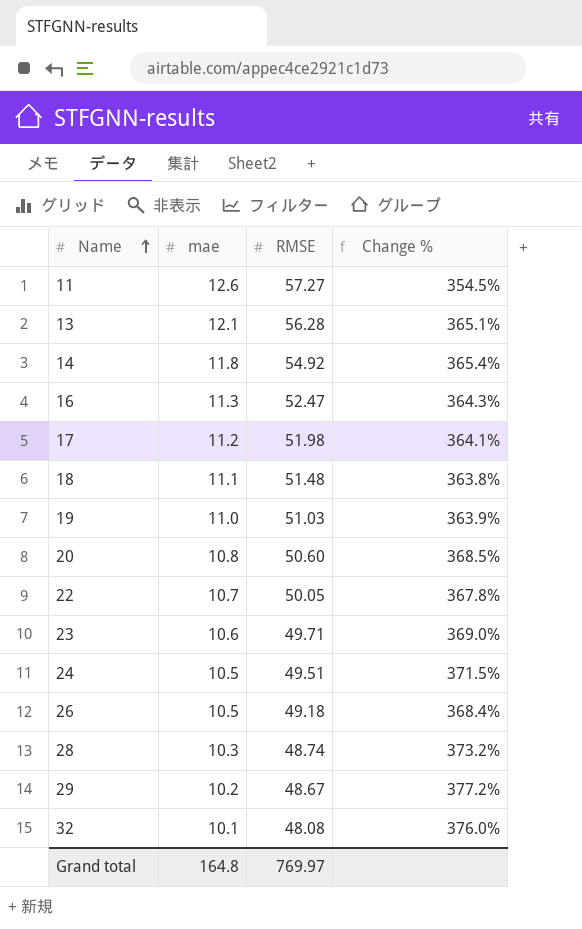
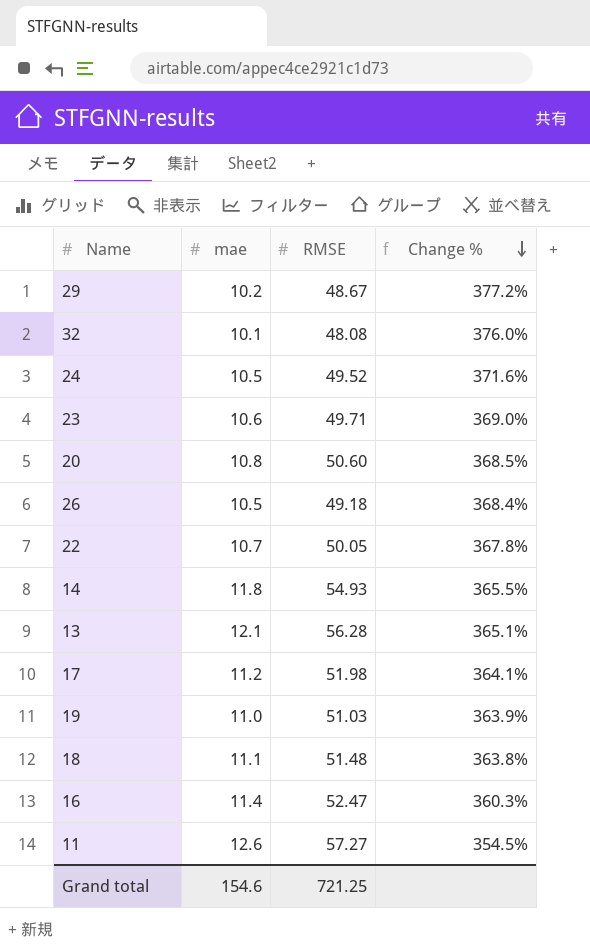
row order: Name ascending -> Change % descending
row 28: 10.3 | 48.74 | 373.2% -> none
24 | RMSE: 49.51 -> 49.52
24 | Change %: 371.5% -> 371.6%
14 | RMSE: 54.92 -> 54.93
14 | Change %: 365.4% -> 365.5%
16 | mae: 11.3 -> 11.4
16 | Change %: 364.3% -> 360.3%
Grand total | mae: 164.8 -> 154.6
Grand total | RMSE: 769.97 -> 721.25

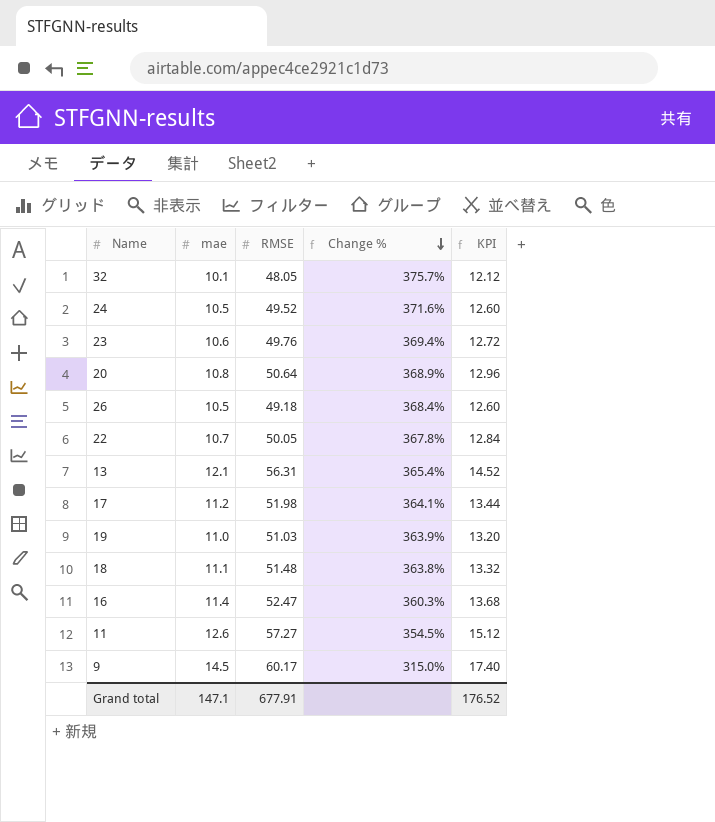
column KPI | formula: none -> [mae] * 1.2
row 29: 10.2 | 48.67 | 377.2% -> none
row 14: 11.8 | 54.93 | 365.5% -> none
32 | RMSE: 48.08 -> 48.05
32 | Change %: 376.0% -> 375.7%
23 | RMSE: 49.71 -> 49.76
23 | Change %: 369.0% -> 369.4%
20 | RMSE: 50.60 -> 50.64
20 | Change %: 368.5% -> 368.9%
13 | RMSE: 56.28 -> 56.31
13 | Change %: 365.1% -> 365.4%
row 9: none -> 14.5 | 60.17 | 315.0% | 17.40
Grand total | mae: 154.6 -> 147.1
Grand total | RMSE: 721.25 -> 677.91

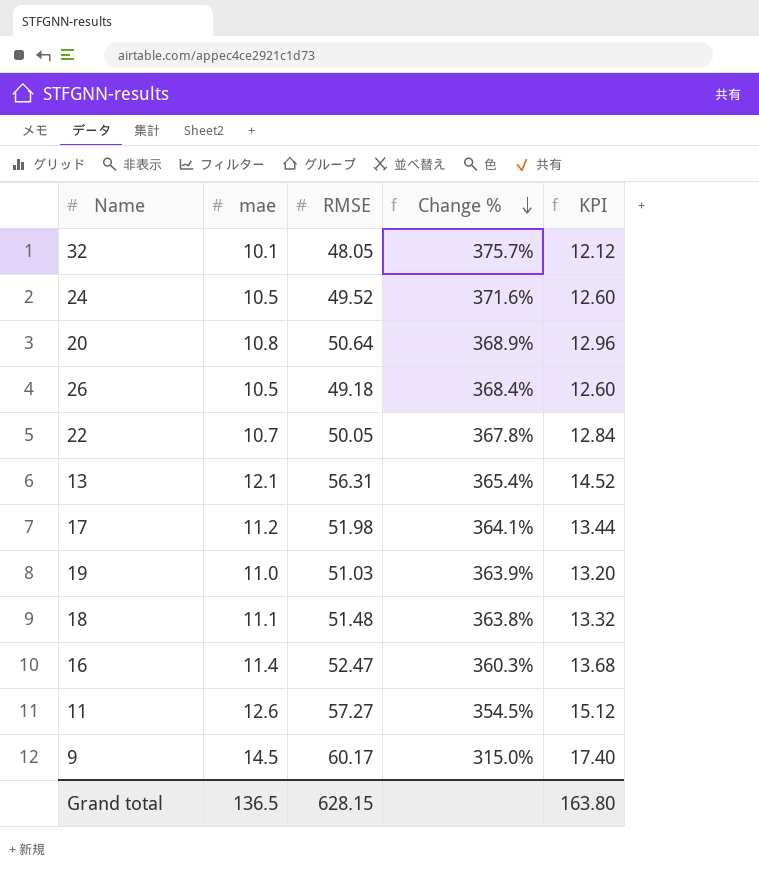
row 23: 10.6 | 49.76 | 369.4% | 12.72 -> none
Grand total | mae: 147.1 -> 136.5
Grand total | RMSE: 677.91 -> 628.15
Grand total | KPI: 176.52 -> 163.80

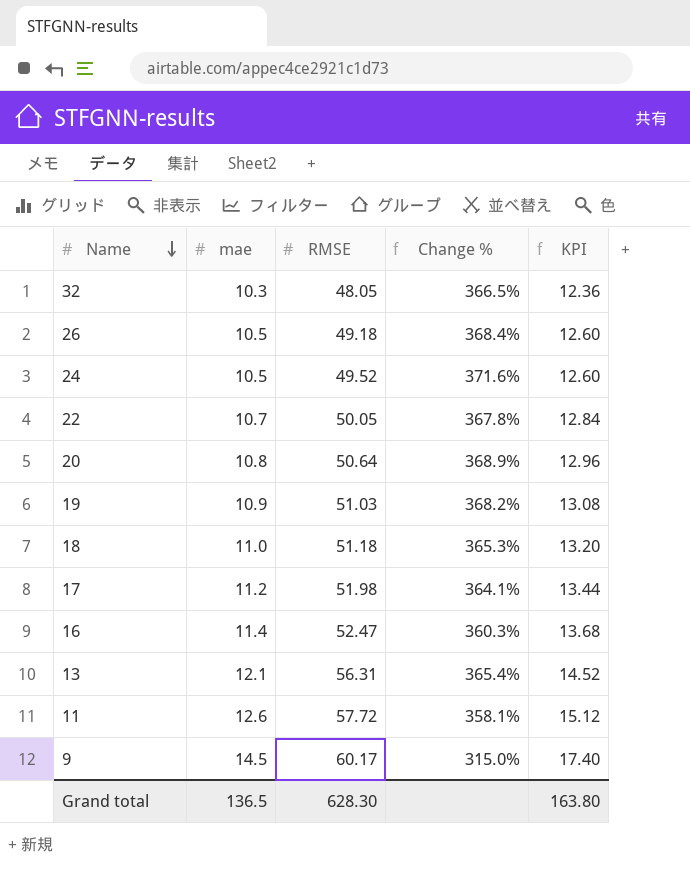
row order: Change % descending -> Name descending
32 | mae: 10.1 -> 10.3
32 | Change %: 375.7% -> 366.5%
32 | KPI: 12.12 -> 12.36
19 | mae: 11.0 -> 10.9
19 | Change %: 363.9% -> 368.2%
19 | KPI: 13.20 -> 13.08
18 | mae: 11.1 -> 11.0
18 | RMSE: 51.48 -> 51.18
18 | Change %: 363.8% -> 365.3%
18 | KPI: 13.32 -> 13.20
11 | RMSE: 57.27 -> 57.72
11 | Change %: 354.5% -> 358.1%
Grand total | RMSE: 628.15 -> 628.30

